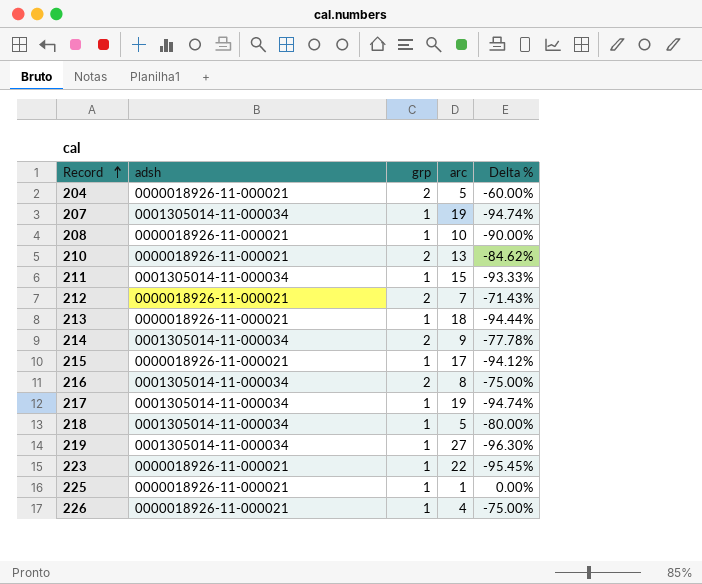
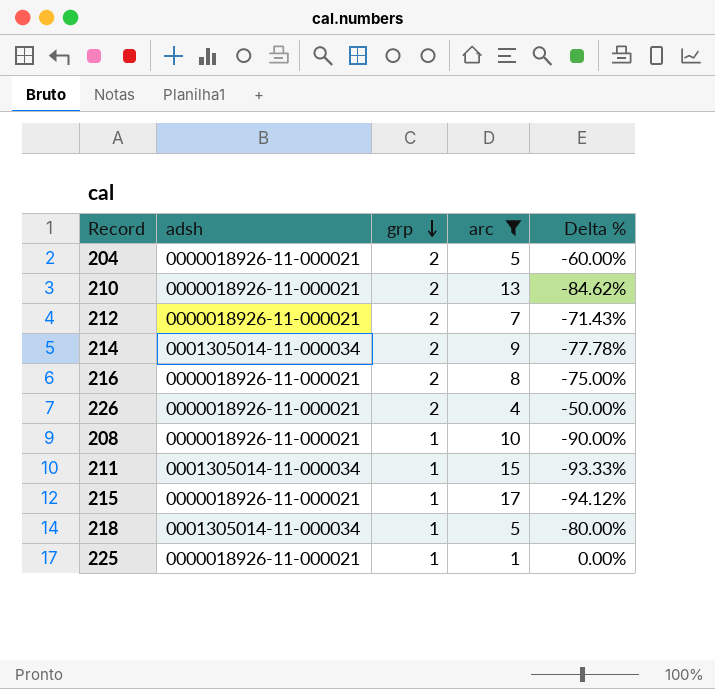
filter: none -> arc <= 17
row order: Record ascending -> grp descending
216 | adsh: 0001305014-11-000034 -> 0000018926-11-000021
226 | grp: 1 -> 2
226 | Delta %: -75.00% -> -50.00%

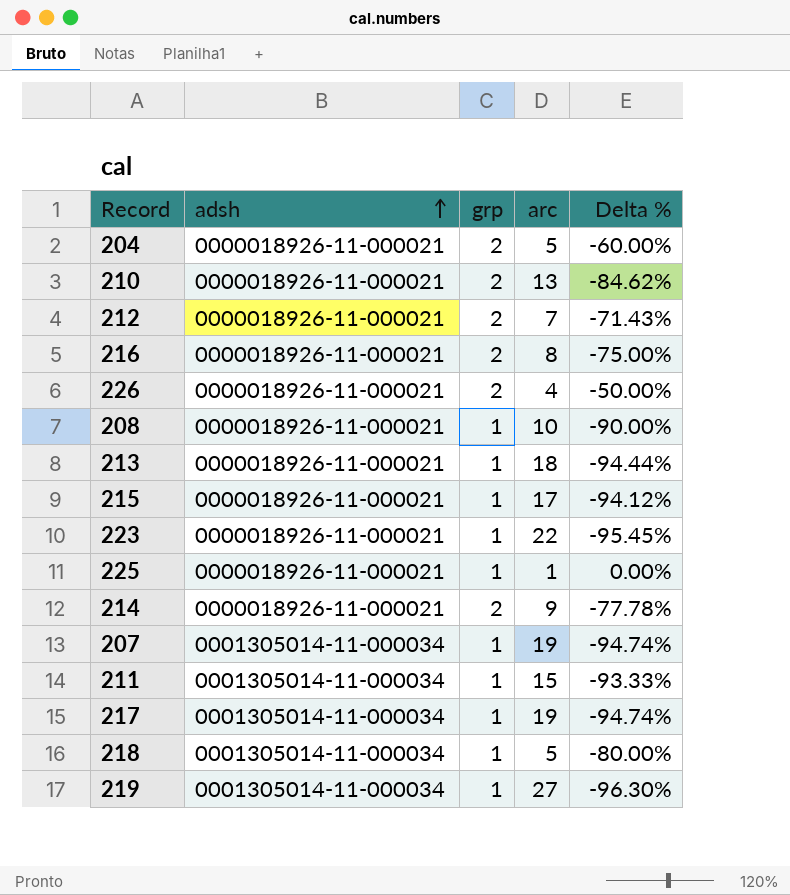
filter: arc <= 17 -> none
row order: grp descending -> adsh ascending
214 | adsh: 0001305014-11-000034 -> 0000018926-11-000021

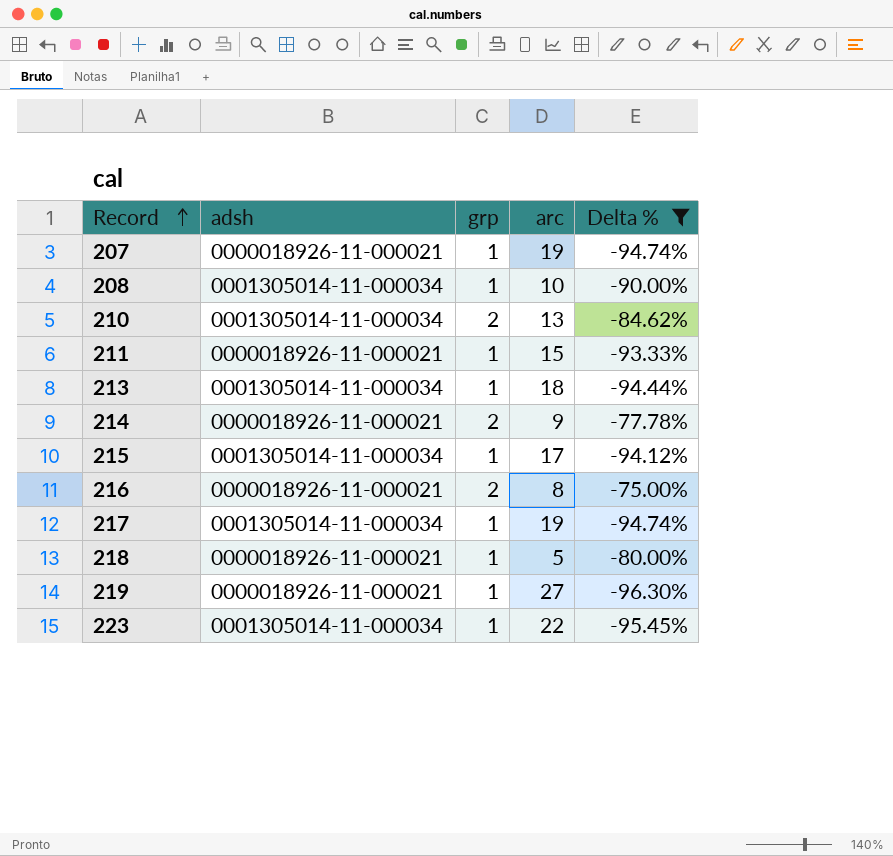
filter: none -> Delta % <= -75.00%
row order: adsh ascending -> Record ascending
207 | adsh: 0001305014-11-000034 -> 0000018926-11-000021
208 | adsh: 0000018926-11-000021 -> 0001305014-11-000034
210 | adsh: 0000018926-11-000021 -> 0001305014-11-000034
211 | adsh: 0001305014-11-000034 -> 0000018926-11-000021
213 | adsh: 0000018926-11-000021 -> 0001305014-11-000034
215 | adsh: 0000018926-11-000021 -> 0001305014-11-000034
218 | adsh: 0001305014-11-000034 -> 0000018926-11-000021
219 | adsh: 0001305014-11-000034 -> 0000018926-11-000021
223 | adsh: 0000018926-11-000021 -> 0001305014-11-000034

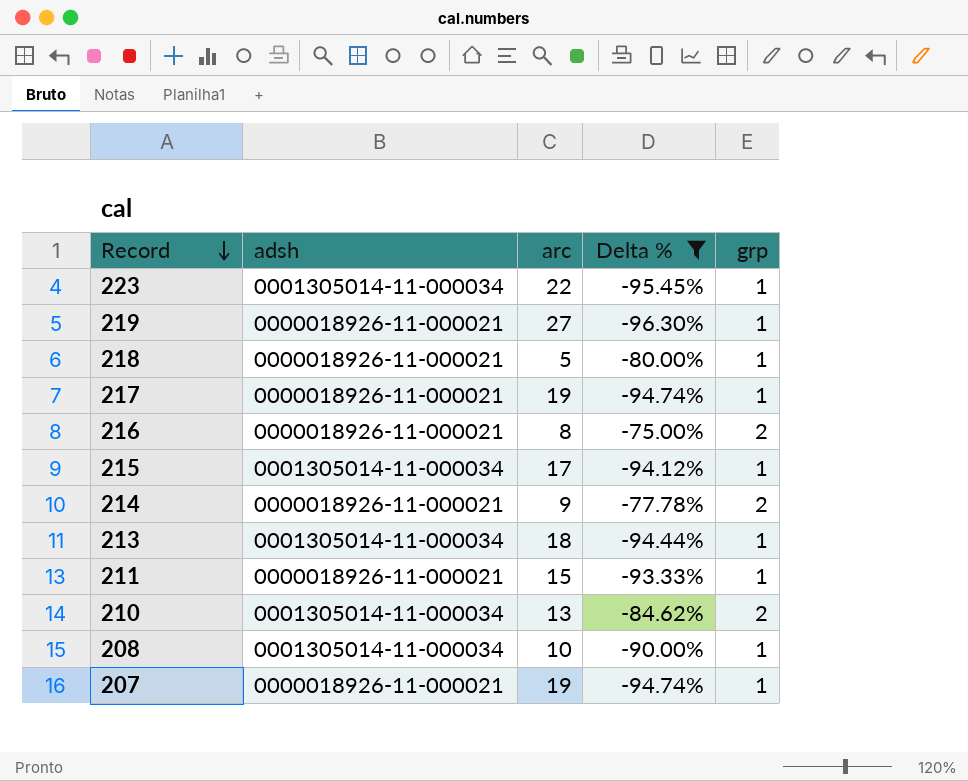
row order: Record ascending -> Record descending
column grp | position: 3 -> 5
217 | adsh: 0001305014-11-000034 -> 0000018926-11-000021

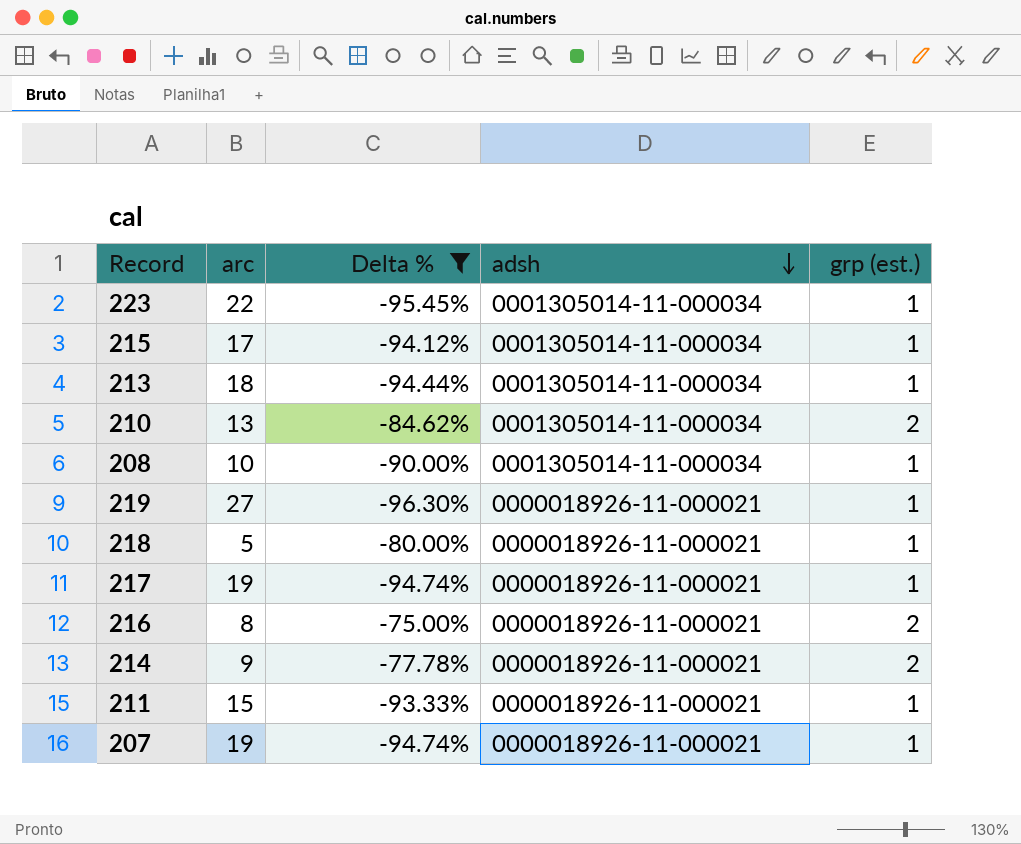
row order: Record descending -> adsh descending
column adsh | position: 2 -> 4
column name: grp -> grp (est.)

